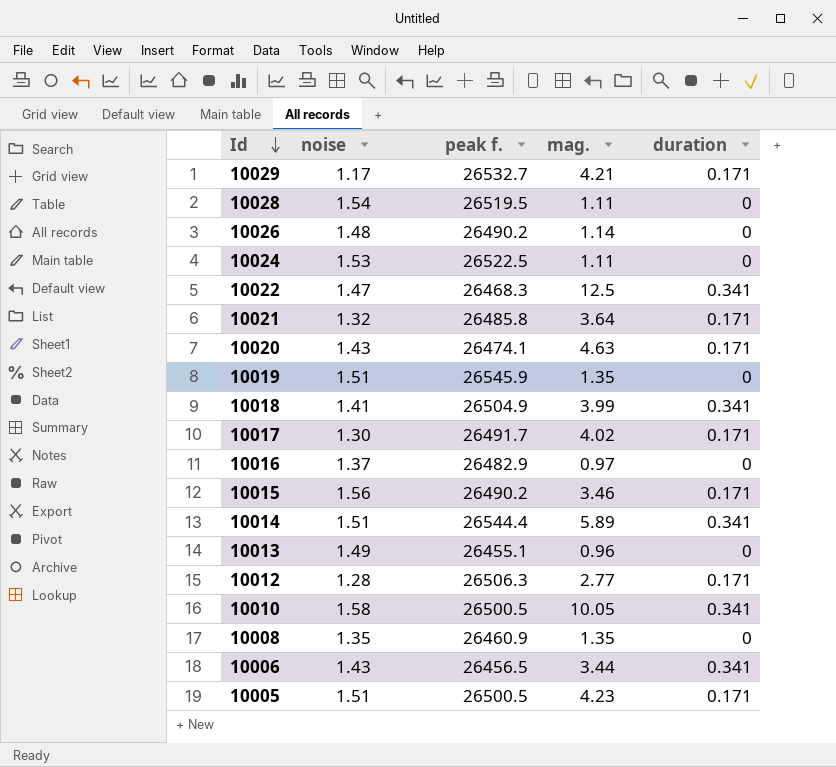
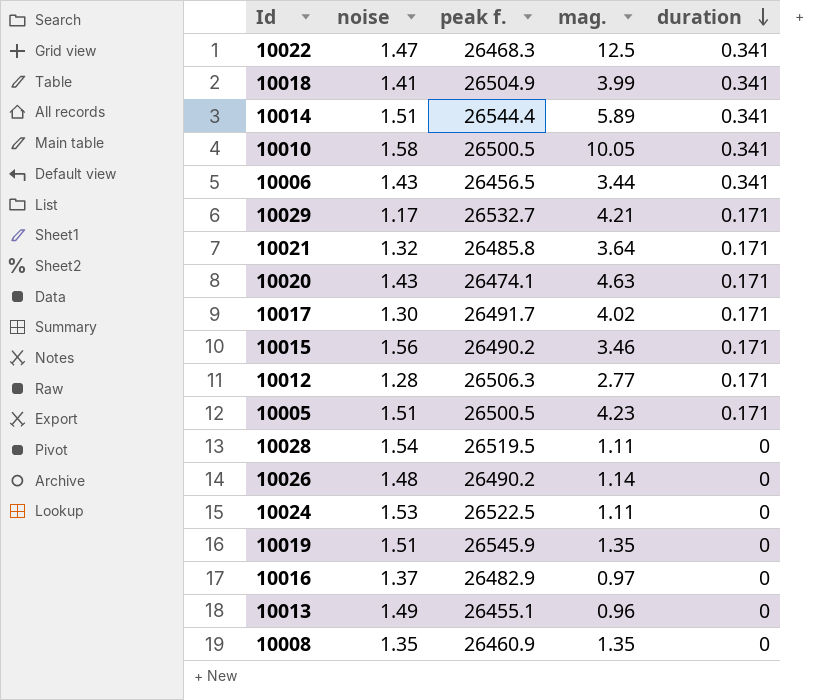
row order: Id descending -> duration descending

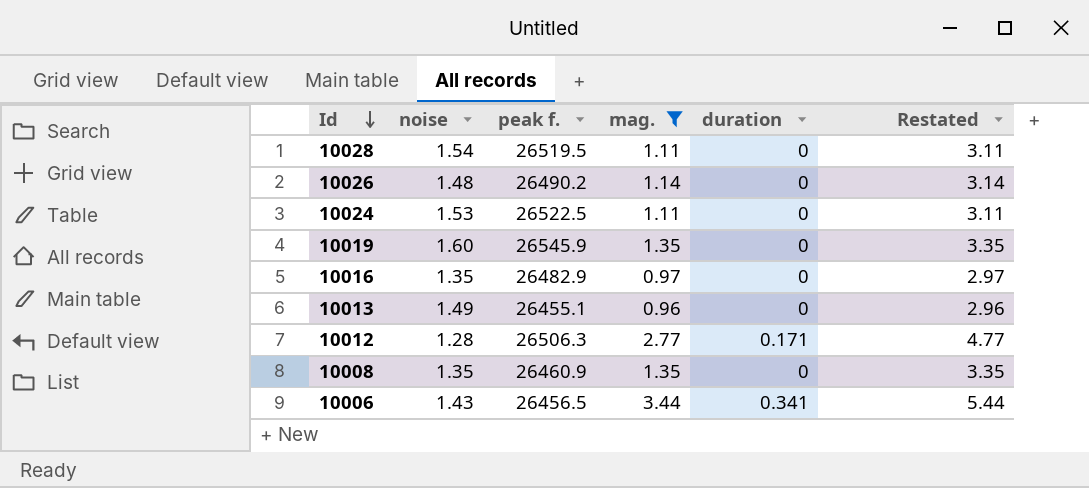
filter: none -> mag. <= 3.44
row order: duration descending -> Id descending
column Restated | formula: none -> [mag.] + 2
10019 | noise: 1.51 -> 1.60
10016 | noise: 1.37 -> 1.35

